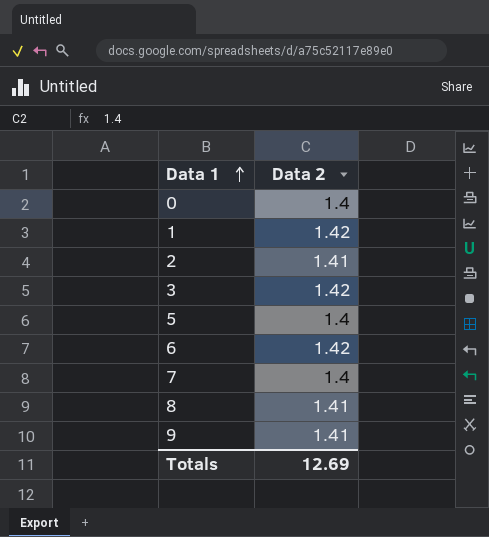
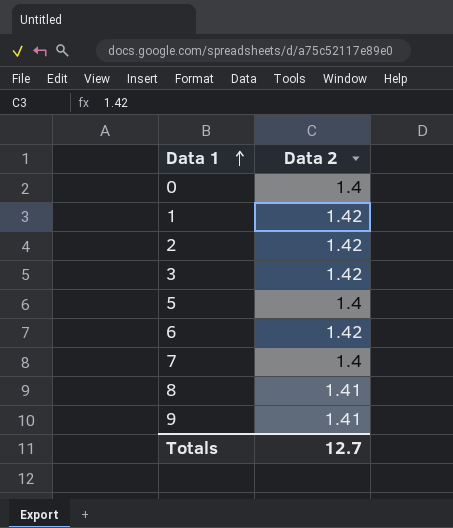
2 | Data 2: 1.41 -> 1.42
Totals | Data 2: 12.69 -> 12.7

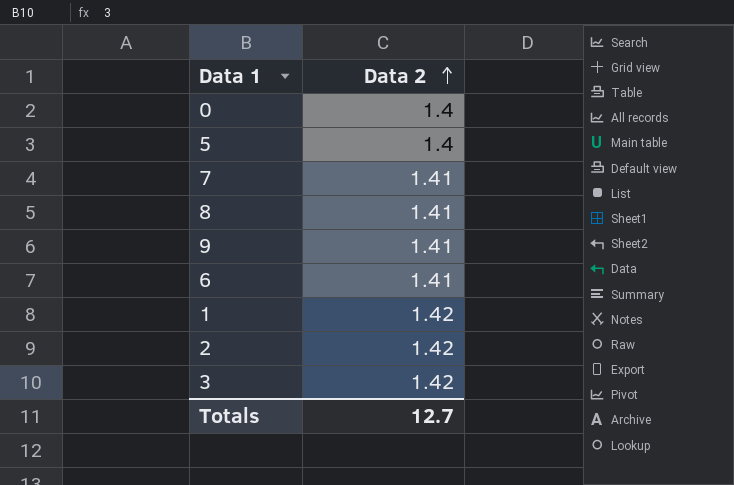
row order: Data 1 ascending -> Data 2 ascending
7 | Data 2: 1.4 -> 1.41
6 | Data 2: 1.42 -> 1.41

